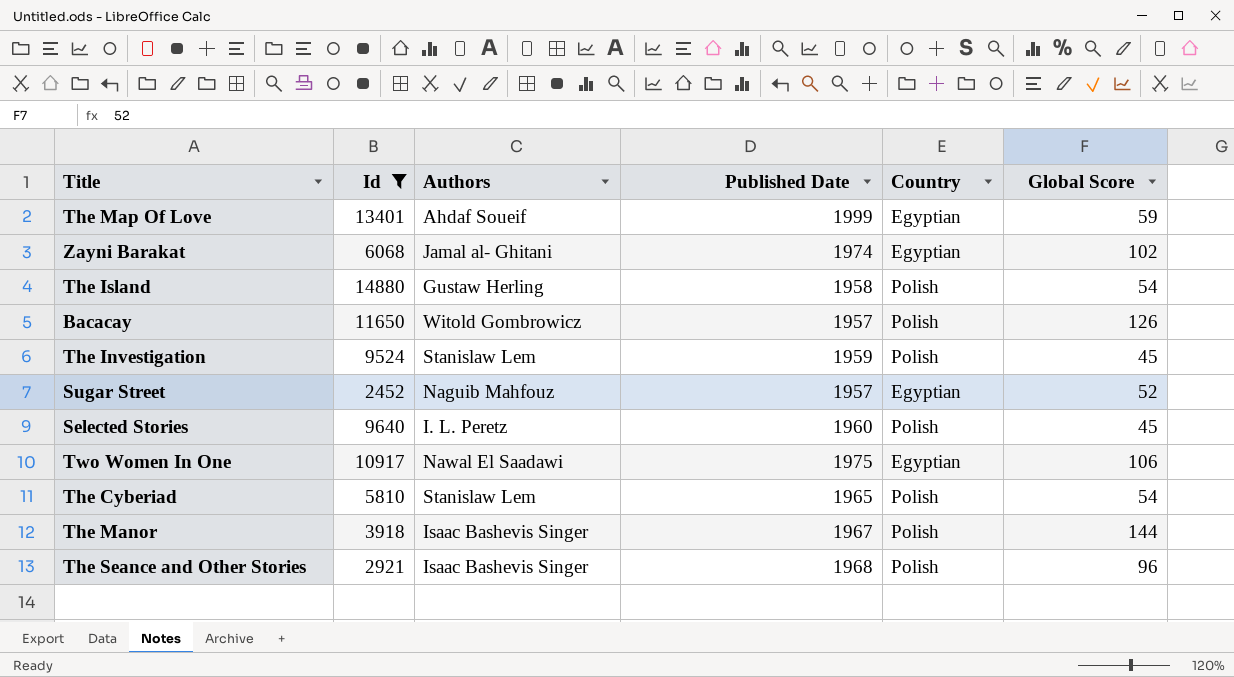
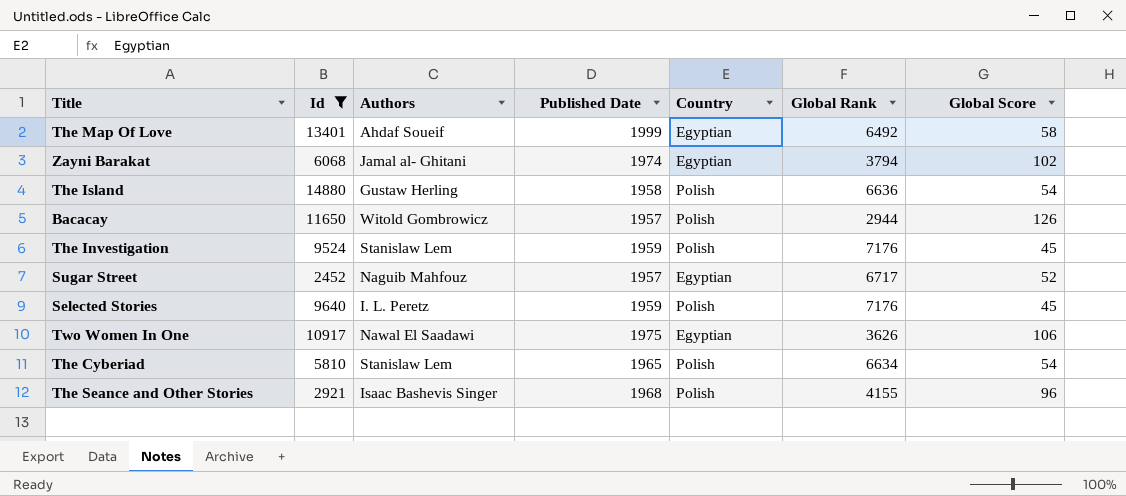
column Global Rank | position: none -> 6
row The Manor: 3918 | Isaac Bashevis Singer | 1967 | Polish | 144 -> none
The Map Of Love | Global Score: 59 -> 58
Selected Stories | Published Date: 1960 -> 1959

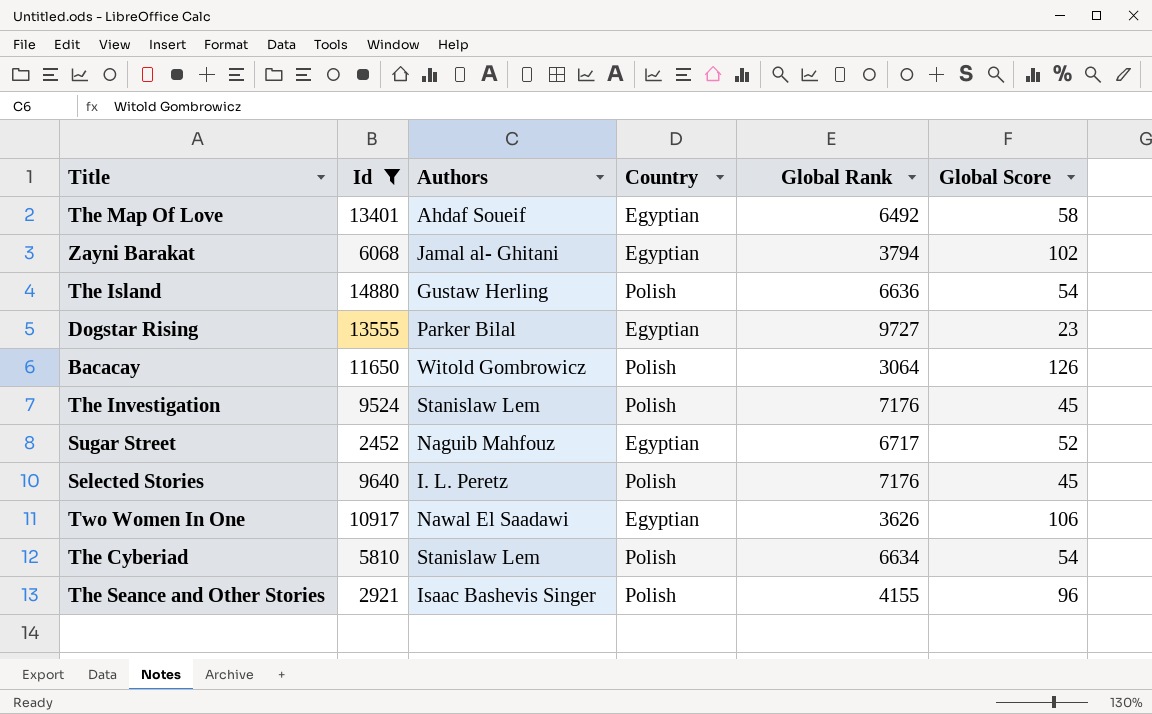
column Published Date | position: 4 -> none
row Dogstar Rising: none -> 13555 | Parker Bilal | Egyptian | 9727 | 23
Bacacay | Global Rank: 2944 -> 3064

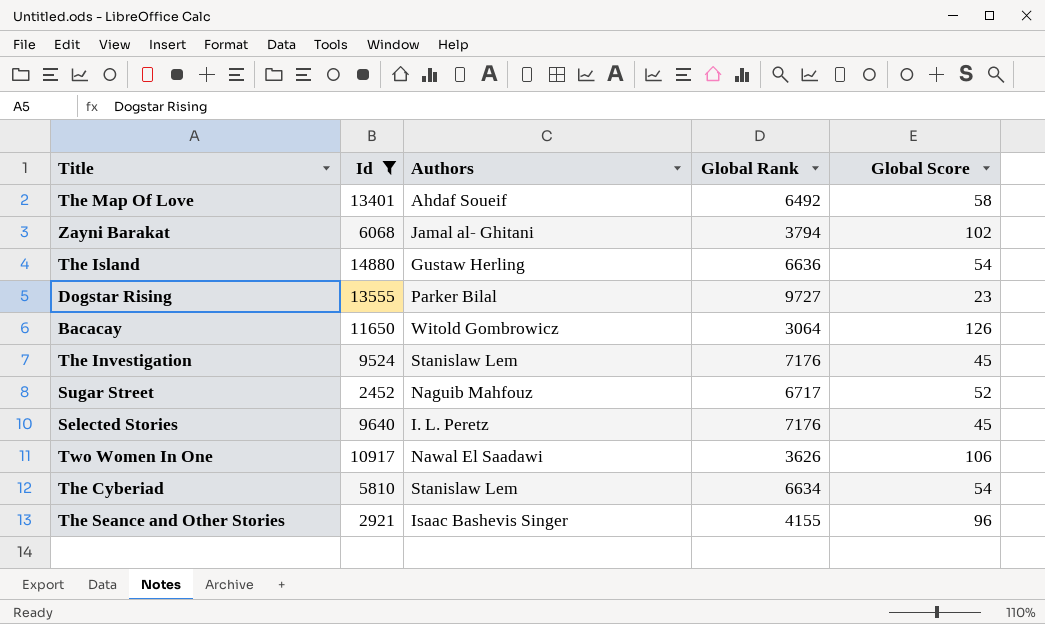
column Country | position: 4 -> none

